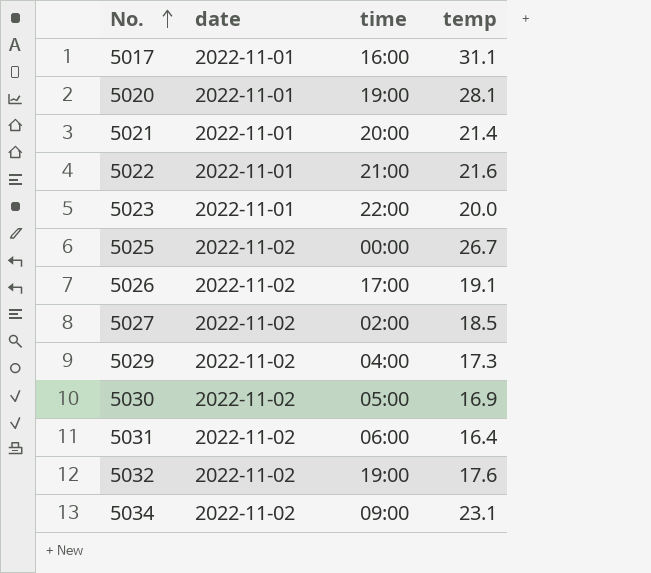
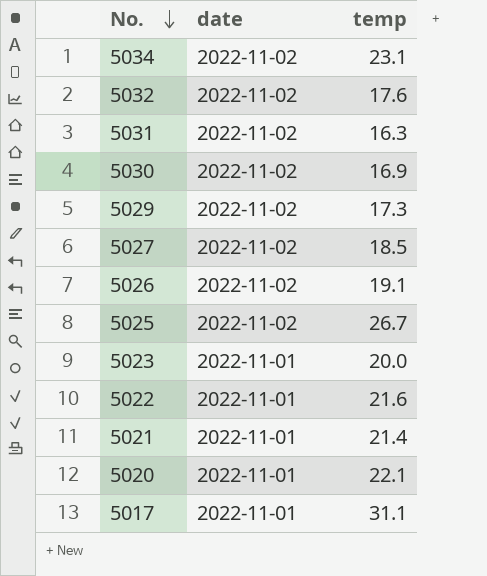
row order: No. ascending -> No. descending
column time | position: 3 -> none
5031 | temp: 16.4 -> 16.3
5020 | temp: 28.1 -> 22.1

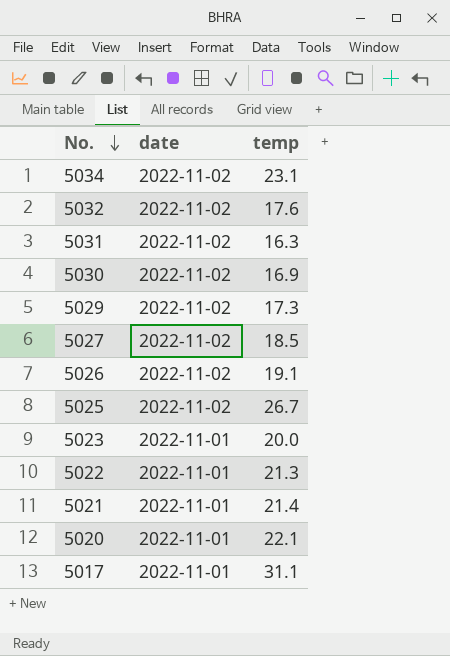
5022 | temp: 21.6 -> 21.3

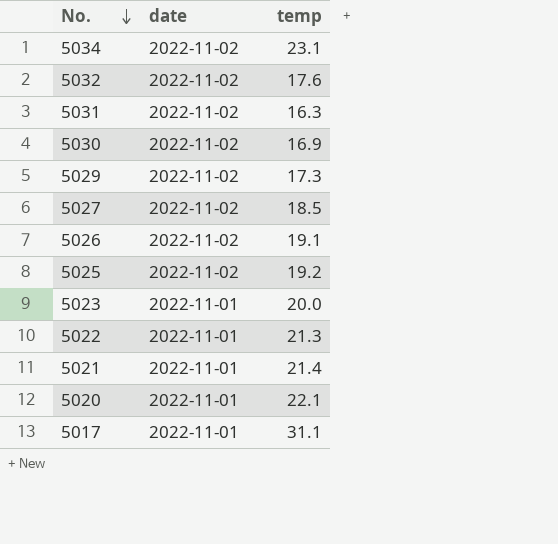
5025 | temp: 26.7 -> 19.2

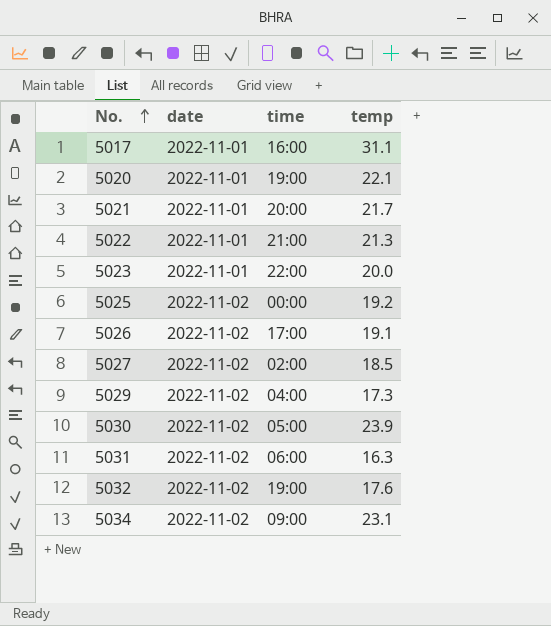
row order: No. descending -> No. ascending
column time | position: none -> 3
5021 | temp: 21.4 -> 21.7
5030 | temp: 16.9 -> 23.9

